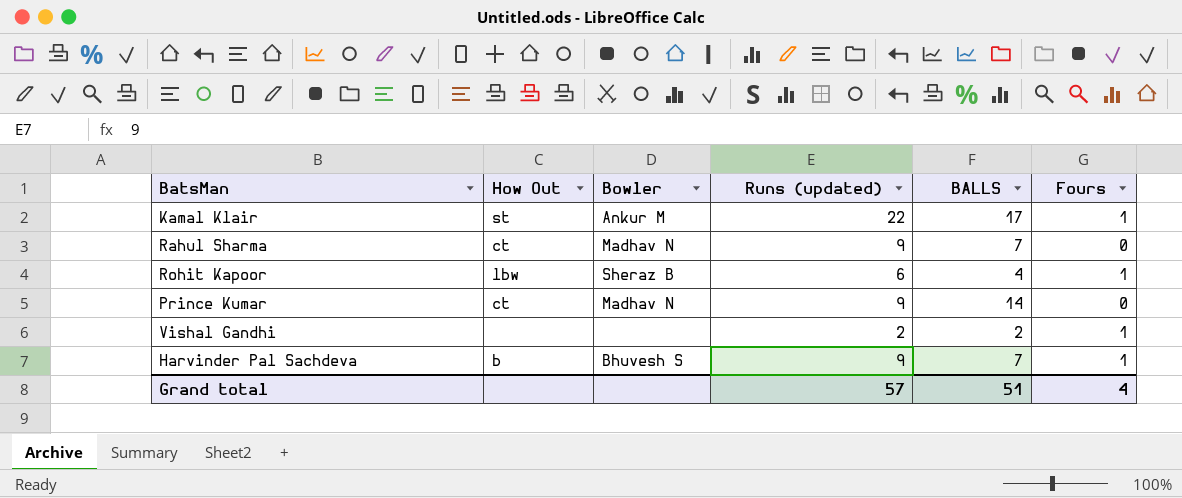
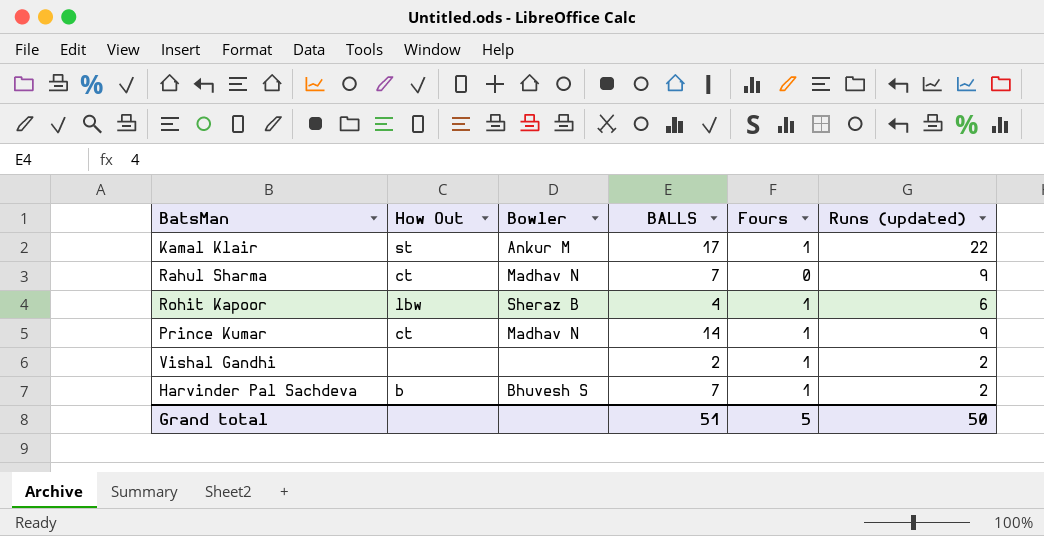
column Runs (updated) | position: 4 -> 6
Prince Kumar | Fours: 0 -> 1
Harvinder Pal Sachdeva | Runs (updated): 9 -> 2
Grand total | Fours: 4 -> 5
Grand total | Runs (updated): 57 -> 50

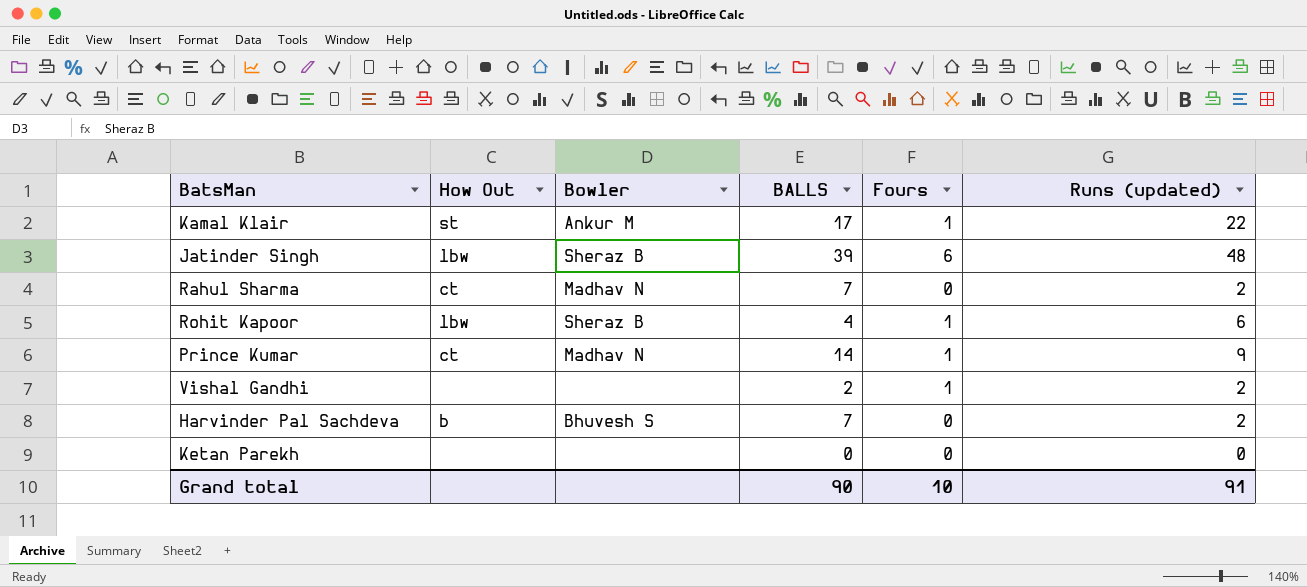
row Jatinder Singh: none -> lbw | Sheraz B | 39 | 6 | 48
Rahul Sharma | Runs (updated): 9 -> 2
Harvinder Pal Sachdeva | Fours: 1 -> 0
row Ketan Parekh: none -> none | none | 0 | 0 | 0
Grand total | BALLS: 51 -> 90
Grand total | Fours: 5 -> 10
Grand total | Runs (updated): 50 -> 91

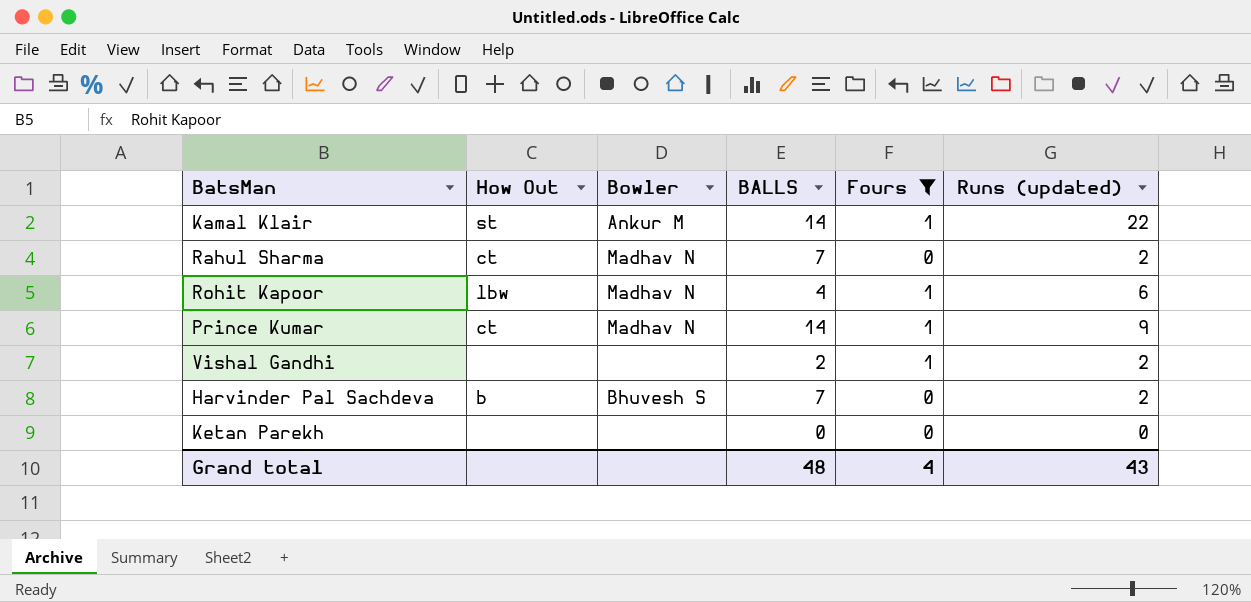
filter: none -> Fours != 6
Kamal Klair | BALLS: 17 -> 14
Rohit Kapoor | Bowler: Sheraz B -> Madhav N
Grand total | BALLS: 90 -> 48
Grand total | Fours: 10 -> 4
Grand total | Runs (updated): 91 -> 43

